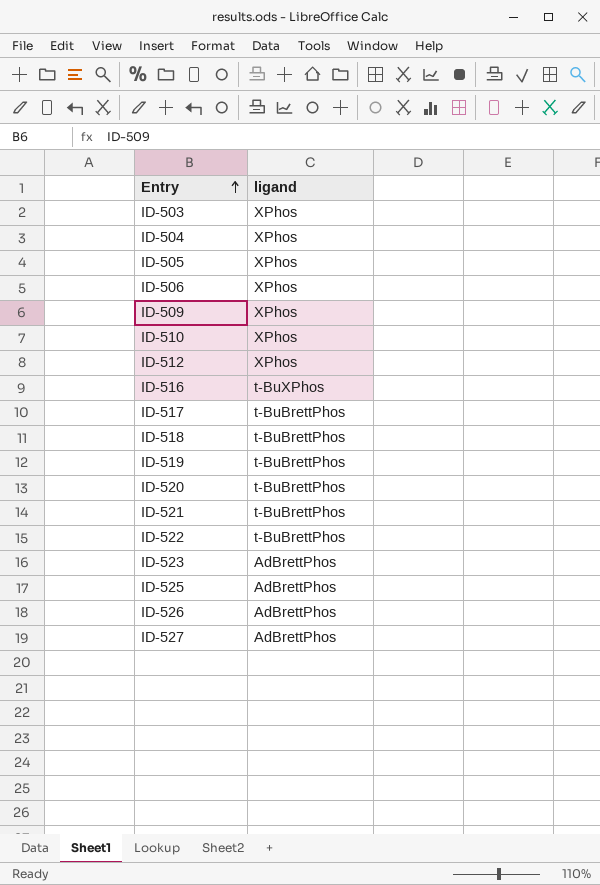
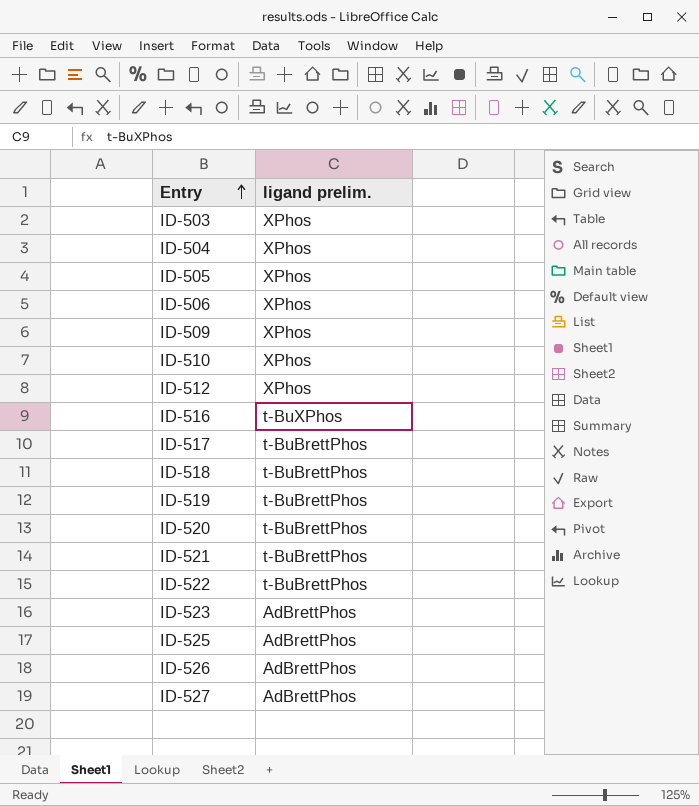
column name: ligand -> ligand prelim.

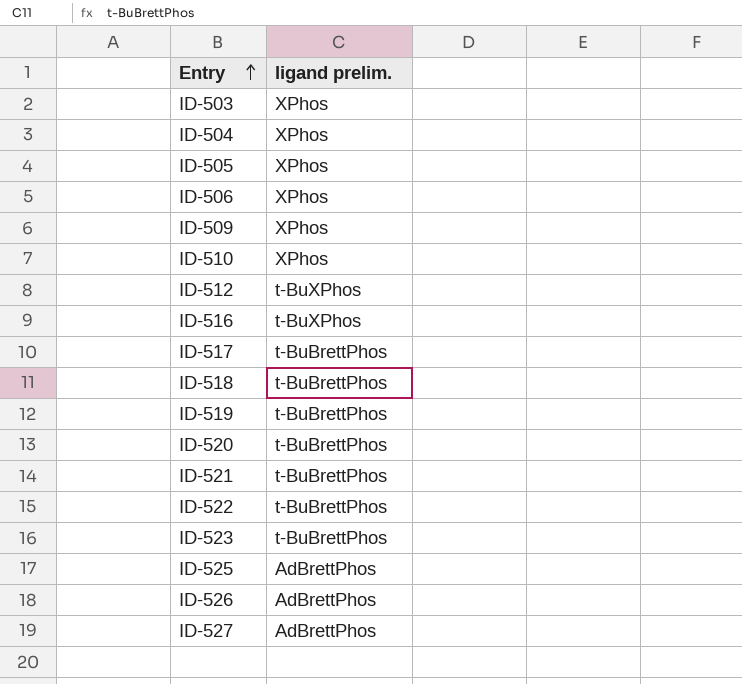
ID-512 | ligand prelim.: XPhos -> t-BuXPhos
ID-523 | ligand prelim.: AdBrettPhos -> t-BuBrettPhos

